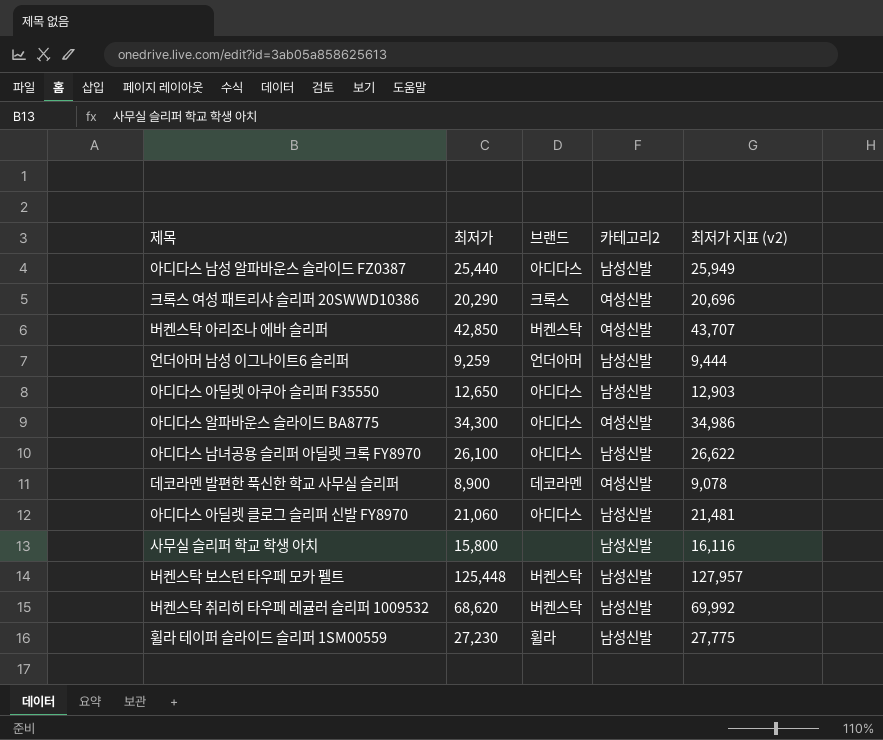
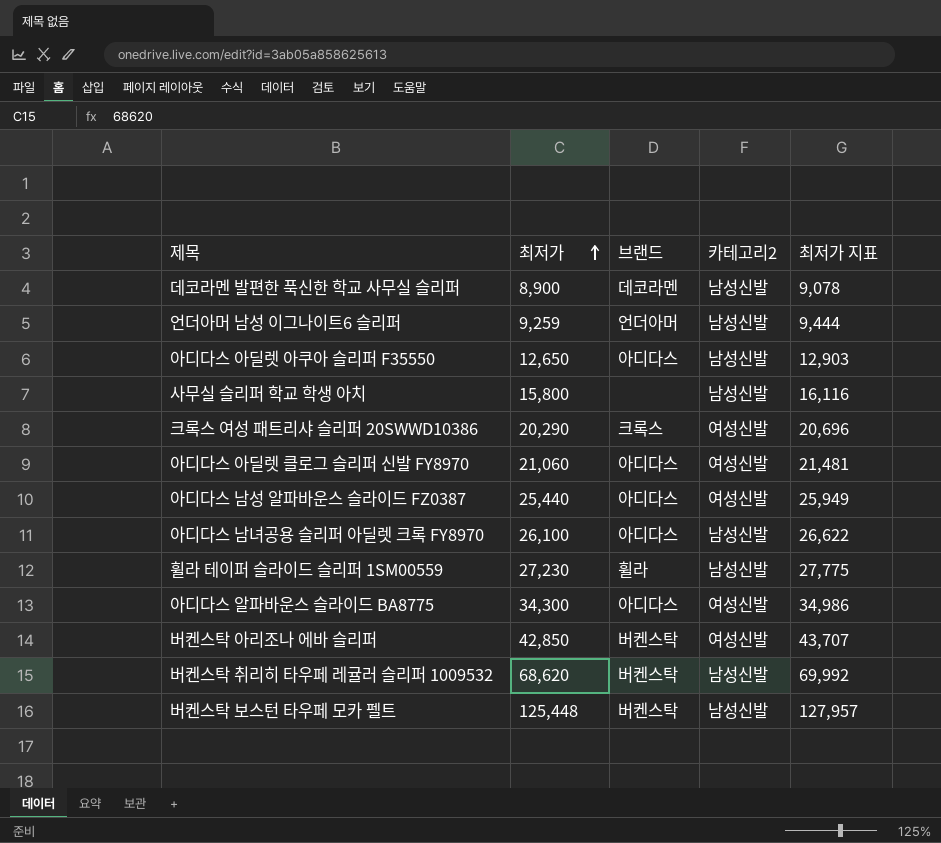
row order: none -> 최저가 ascending
column name: 최저가 지표 (v2) -> 최저가 지표
데코라멘 발편한 푹신한 학교 사무실 슬리퍼 | 카테고리2: 여성신발 -> 남성신발
아디다스 아딜렛 클로그 슬리퍼 신발 FY8970 | 카테고리2: 남성신발 -> 여성신발
아디다스 남성 알파바운스 슬라이드 FZ0387 | 카테고리2: 남성신발 -> 여성신발

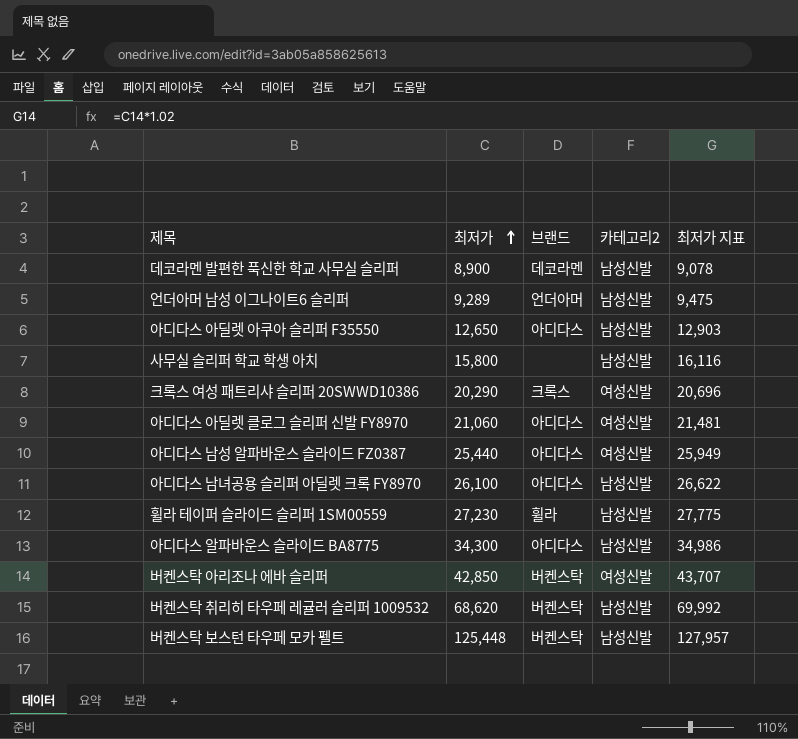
언더아머 남성 이그나이트6 슬리퍼 | 최저가: 9,259 -> 9,289
언더아머 남성 이그나이트6 슬리퍼 | 최저가 지표: 9,444 -> 9,475
아디다스 알파바운스 슬라이드 BA8775 | 카테고리2: 여성신발 -> 남성신발

